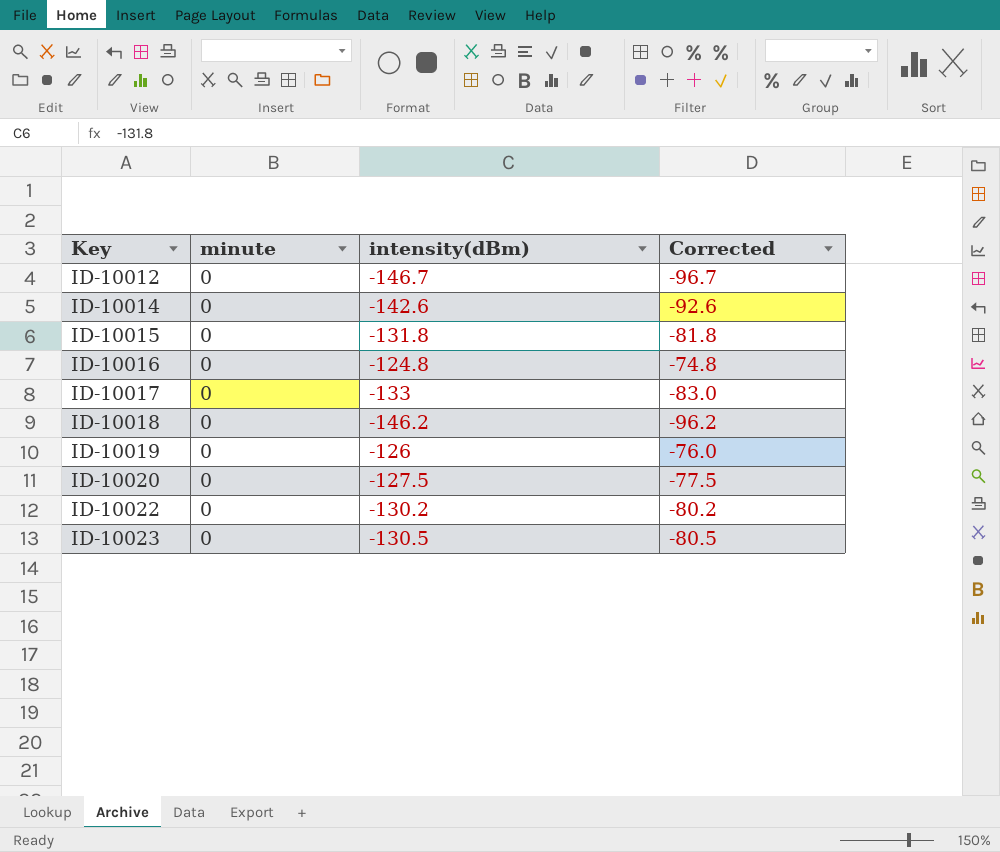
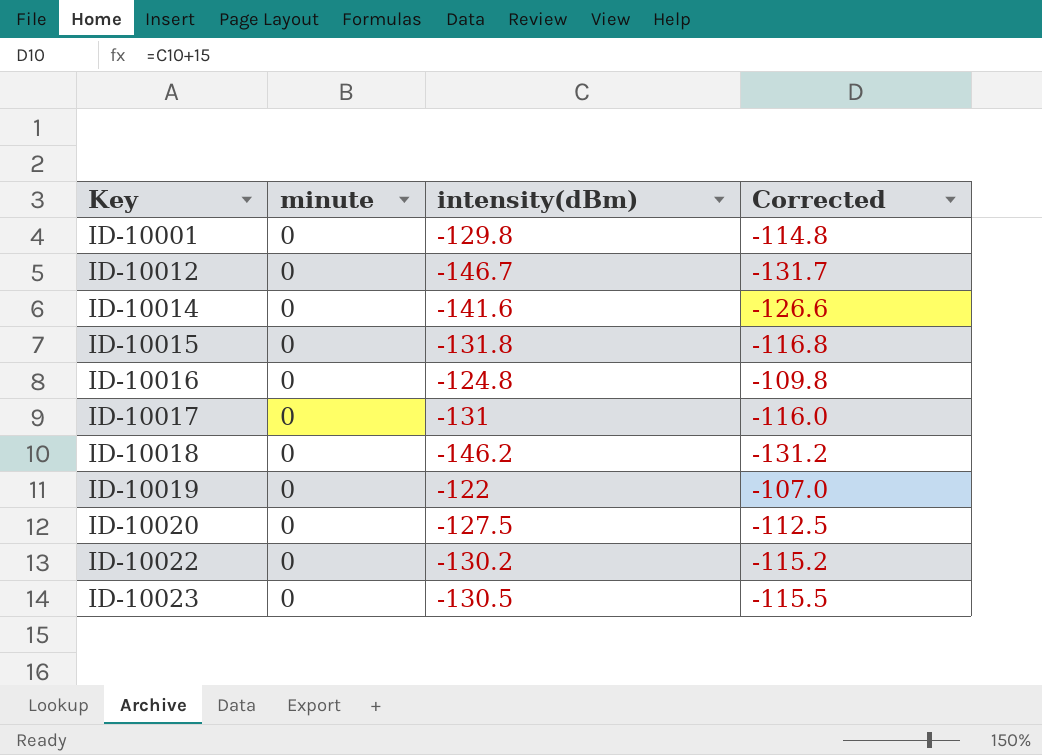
column Corrected | formula: [intensity(dBm)] + 50 -> [intensity(dBm)] + 15
row ID-10001: none -> 0 | -129.8 | -114.8
ID-10014 | intensity(dBm): -142.6 -> -141.6
ID-10017 | intensity(dBm): -133 -> -131
ID-10019 | intensity(dBm): -126 -> -122

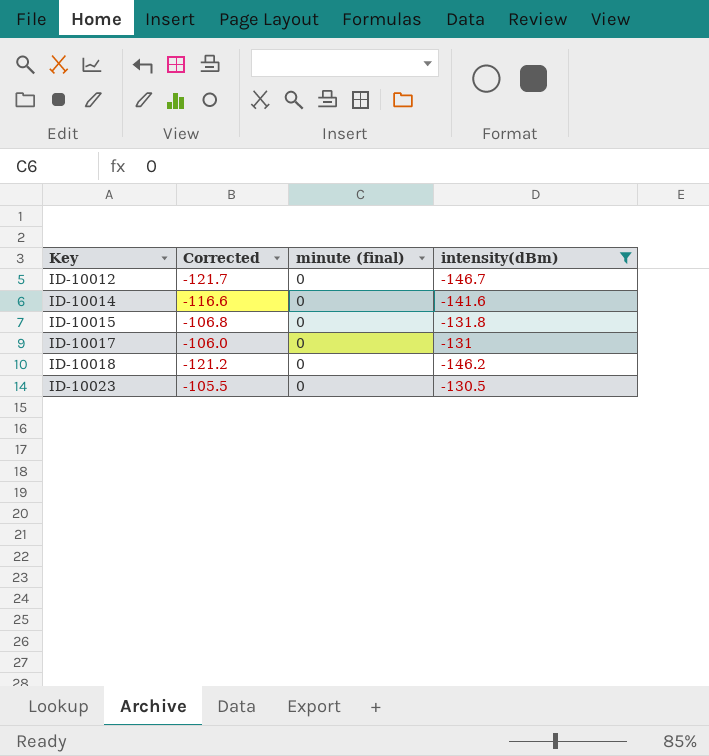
filter: none -> intensity(dBm) <= -130.5
column Corrected | formula: [intensity(dBm)] + 15 -> [intensity(dBm)] + 25
column Corrected | position: 4 -> 2
column name: minute -> minute (final)

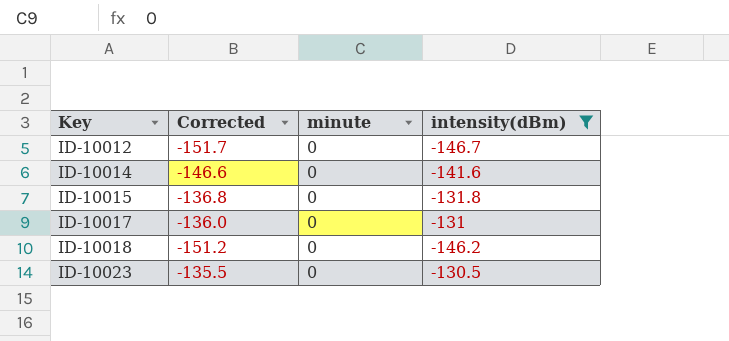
column Corrected | formula: [intensity(dBm)] + 25 -> [intensity(dBm)] - 5
column name: minute (final) -> minute

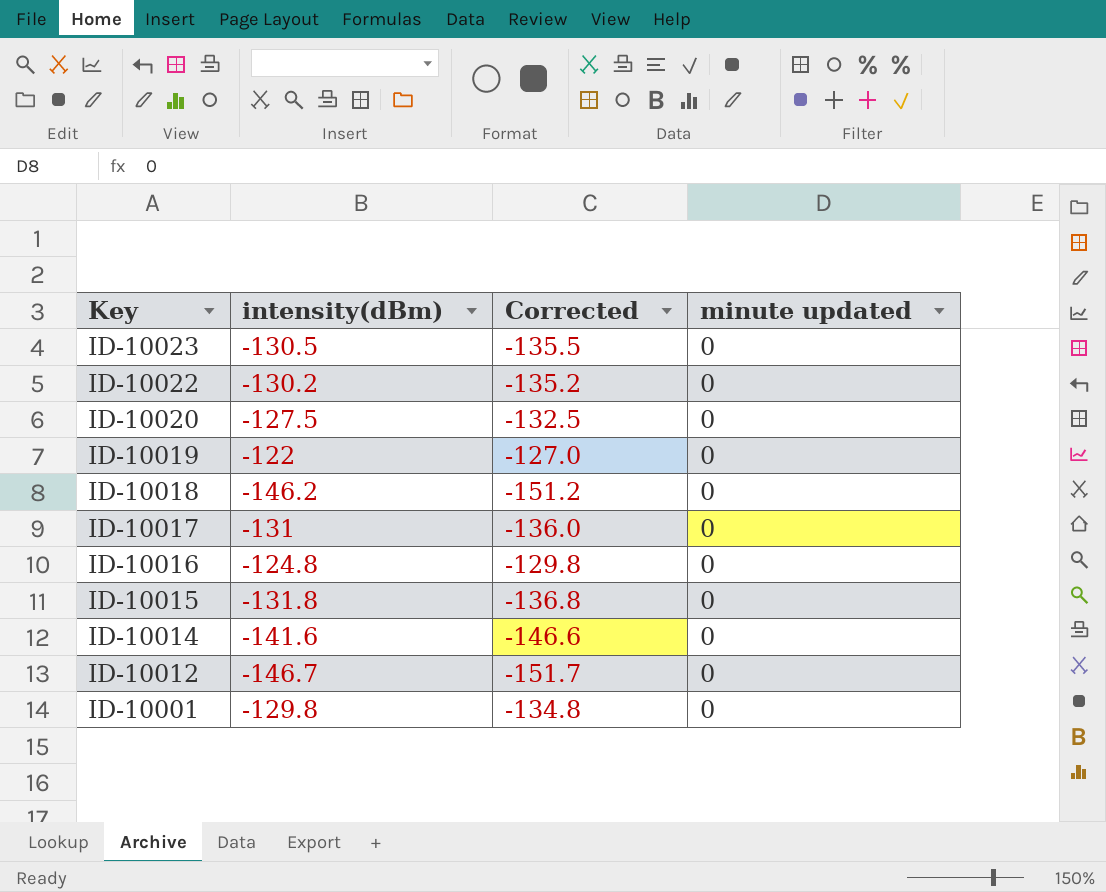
filter: intensity(dBm) <= -130.5 -> none
row order: Key ascending -> Key descending
column intensity(dBm) | position: 4 -> 2
column name: minute -> minute updated

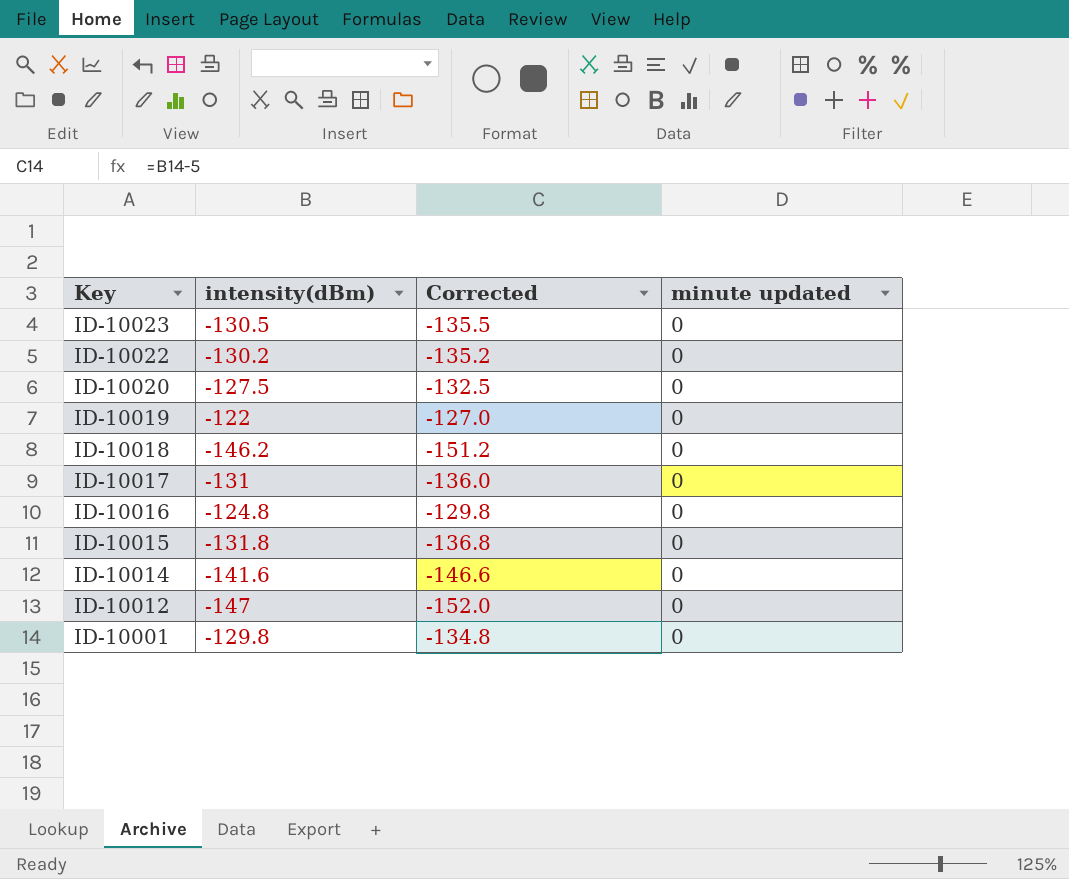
ID-10012 | intensity(dBm): -146.7 -> -147
ID-10012 | Corrected: -151.7 -> -152.0

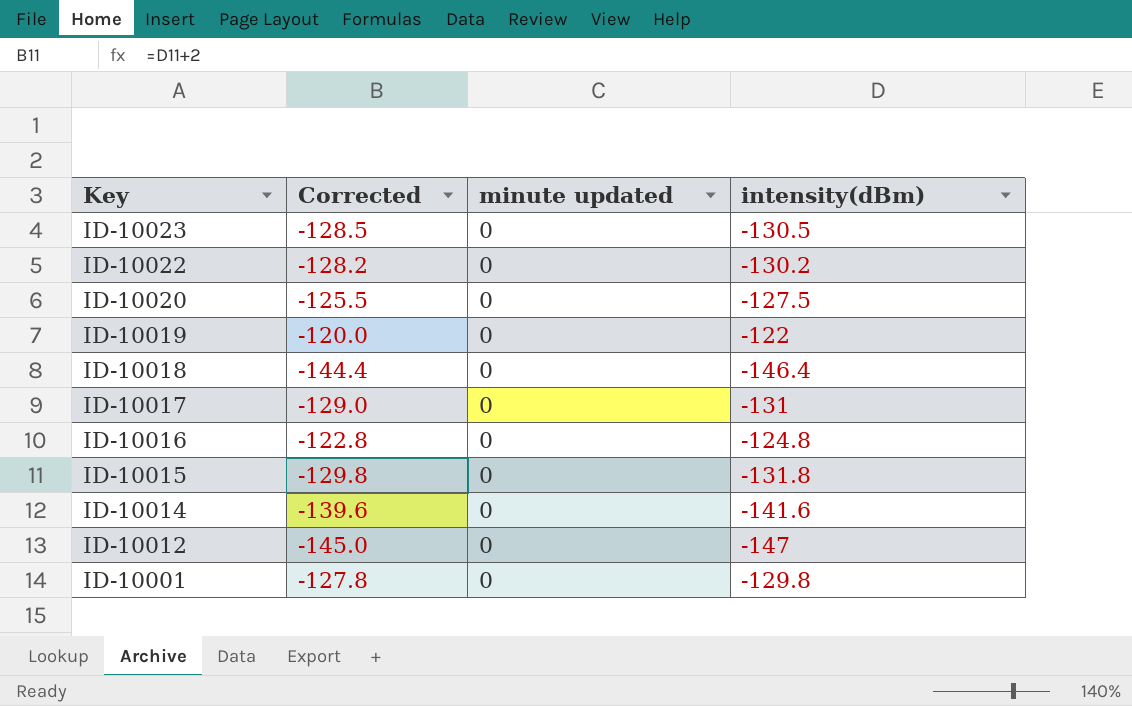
column Corrected | formula: [intensity(dBm)] - 5 -> [intensity(dBm)] + 2
column intensity(dBm) | position: 2 -> 4
ID-10018 | intensity(dBm): -146.2 -> -146.4

